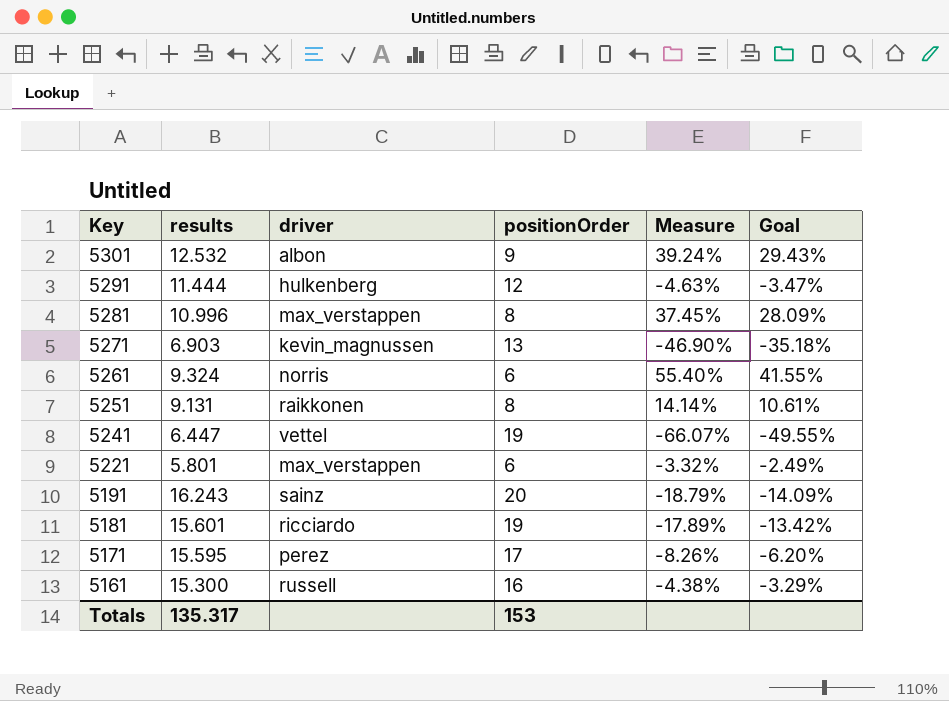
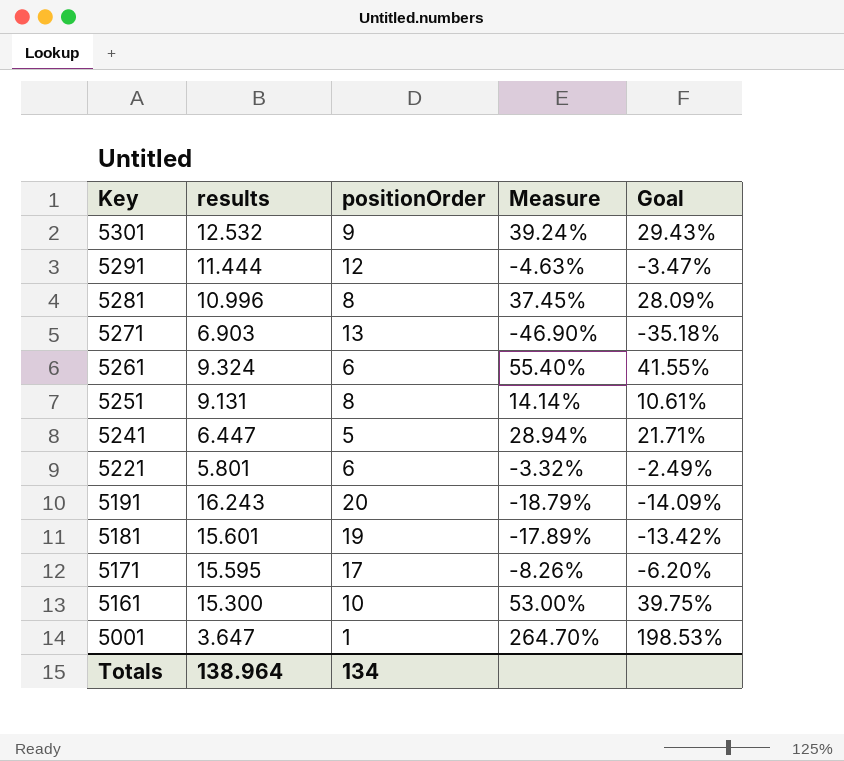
column driver | position: 3 -> none
5241 | positionOrder: 19 -> 5
5241 | Measure: -66.07% -> 28.94%
5241 | Goal: -49.55% -> 21.71%
5161 | positionOrder: 16 -> 10
5161 | Measure: -4.38% -> 53.00%
5161 | Goal: -3.29% -> 39.75%
row 5001: none -> 3.647 | 1 | 264.70% | 198.53%
Totals | results: 135.317 -> 138.964
Totals | positionOrder: 153 -> 134

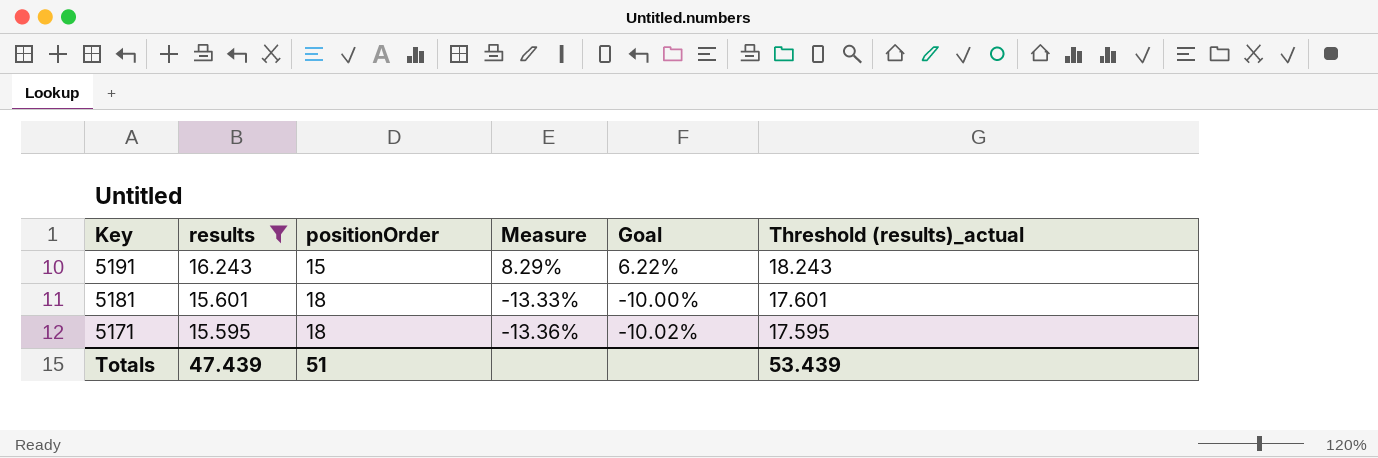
filter: none -> results >= 15.595
column Threshold (results)_actual | formula: none -> [results] + 2
5191 | positionOrder: 20 -> 15
5191 | Measure: -18.79% -> 8.29%
5191 | Goal: -14.09% -> 6.22%
5181 | positionOrder: 19 -> 18
5181 | Measure: -17.89% -> -13.33%
5181 | Goal: -13.42% -> -10.00%
5171 | positionOrder: 17 -> 18
5171 | Measure: -8.26% -> -13.36%
5171 | Goal: -6.20% -> -10.02%
Totals | results: 138.964 -> 47.439
Totals | positionOrder: 134 -> 51

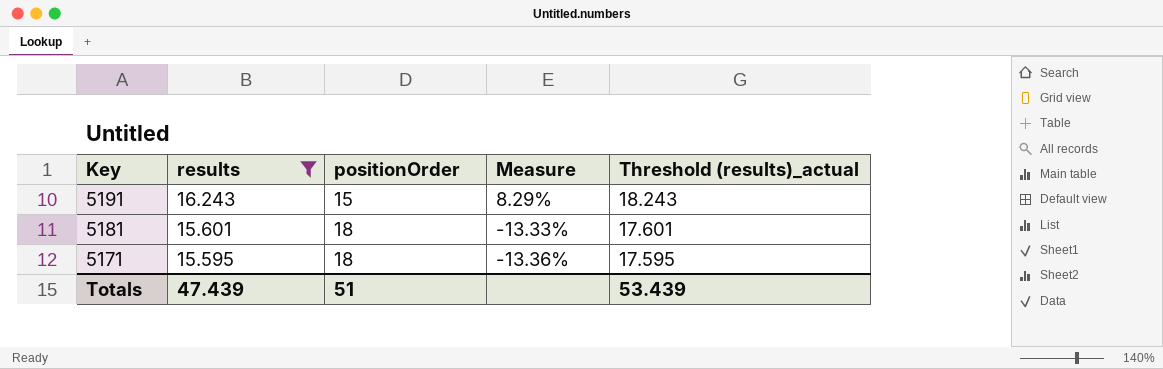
column Goal | formula: [Measure] * 0.75 -> none

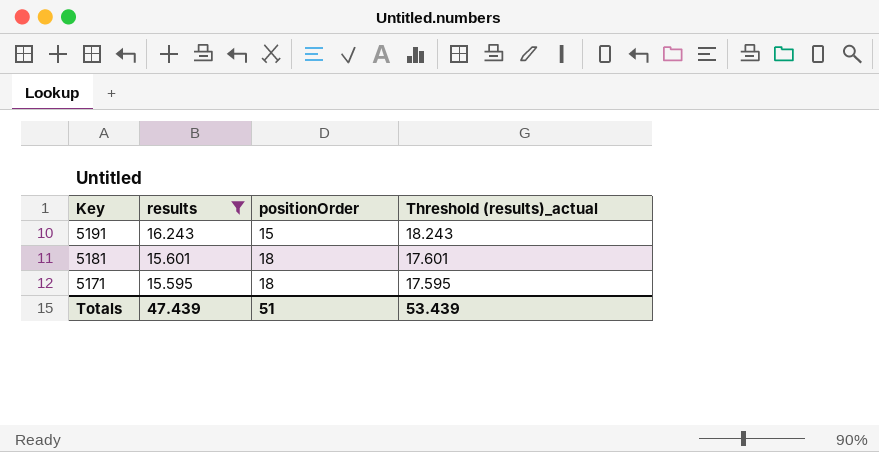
column Measure | formula: ([results] - [positionOrder]) / [positionOrder] -> none

